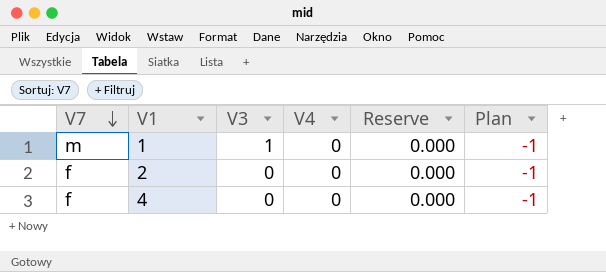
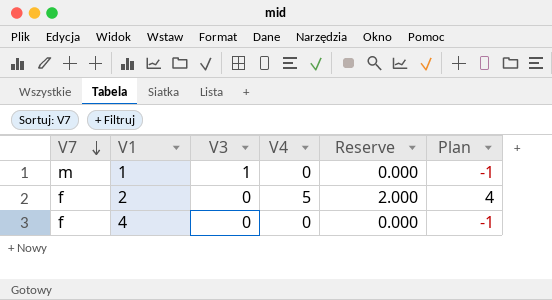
2 | V4: 0 -> 5
2 | Reserve: 0.000 -> 2.000
2 | Plan: -1 -> 4

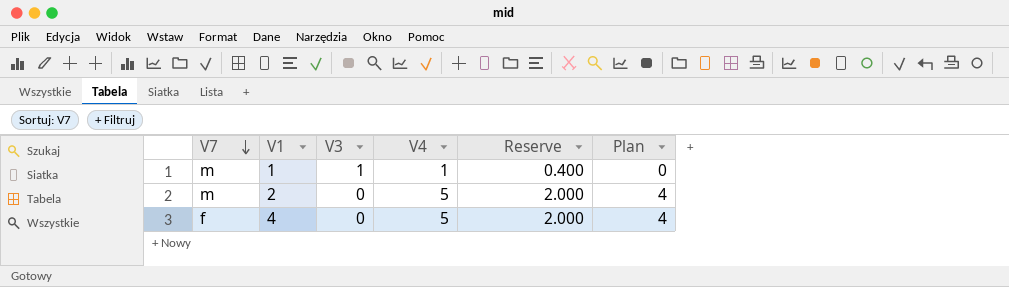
1 | V4: 0 -> 1
1 | Reserve: 0.000 -> 0.400
1 | Plan: -1 -> 0
2 | V7: f -> m
4 | V4: 0 -> 5
4 | Reserve: 0.000 -> 2.000
4 | Plan: -1 -> 4

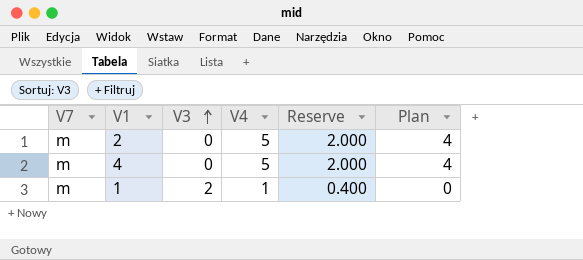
row order: V7 descending -> V3 ascending
4 | V7: f -> m
1 | V3: 1 -> 2

